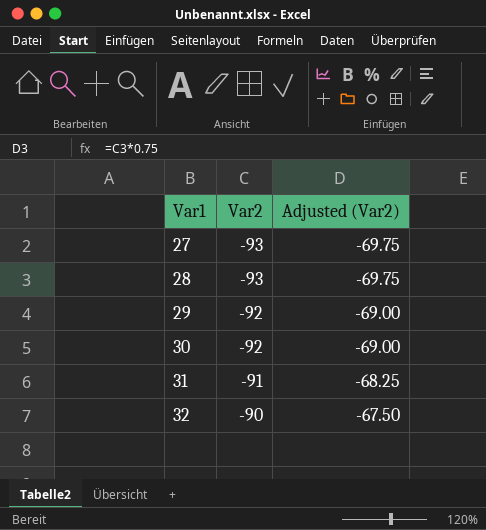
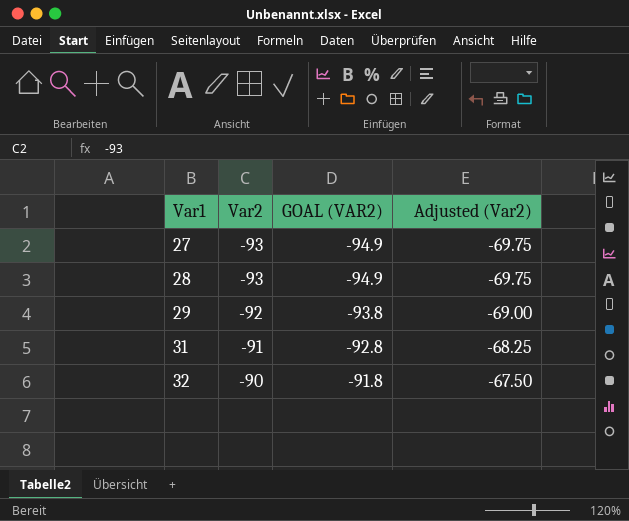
column GOAL (VAR2) | formula: none -> [Var2] * 1.02
row 30: -92 | -69.00 -> none

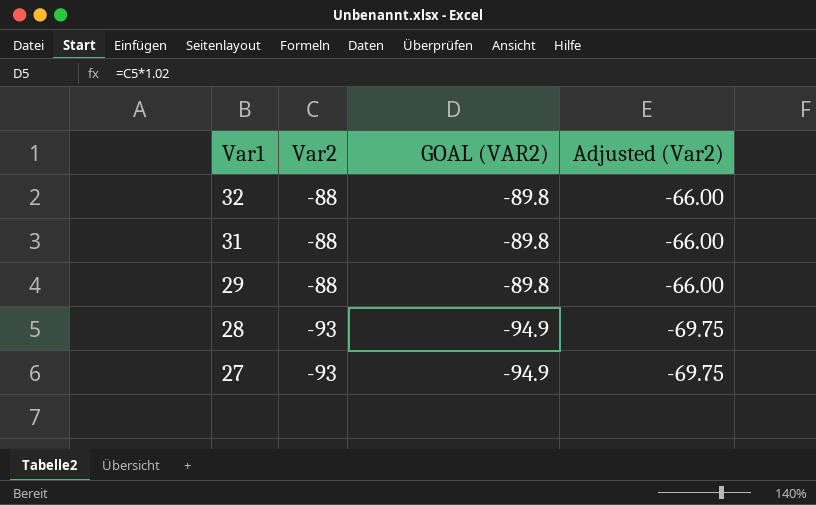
row order: Var1 ascending -> Var1 descending
32 | Var2: -90 -> -88
32 | GOAL (VAR2): -91.8 -> -89.8
32 | Adjusted (Var2): -67.50 -> -66.00
31 | Var2: -91 -> -88
31 | GOAL (VAR2): -92.8 -> -89.8
31 | Adjusted (Var2): -68.25 -> -66.00
29 | Var2: -92 -> -88
29 | GOAL (VAR2): -93.8 -> -89.8
29 | Adjusted (Var2): -69.00 -> -66.00

